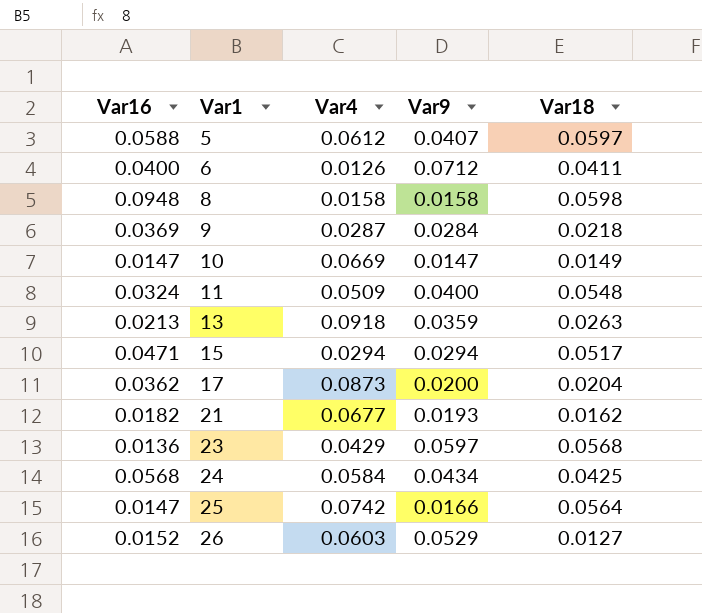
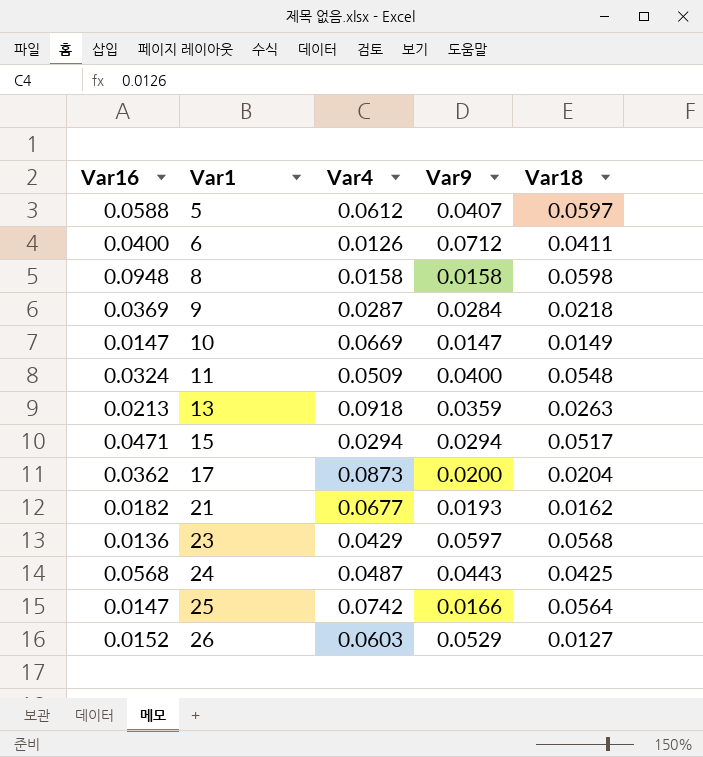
24 | Var4: 0.0584 -> 0.0487
24 | Var9: 0.0434 -> 0.0443

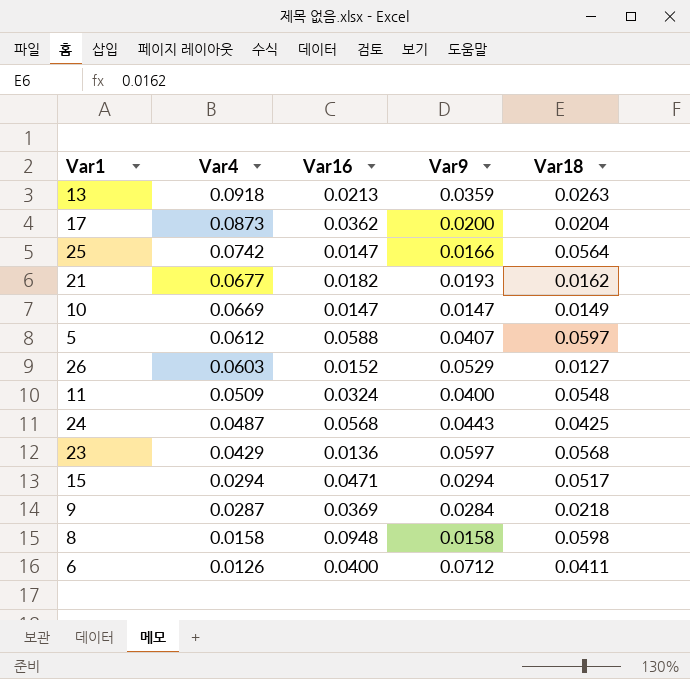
row order: Var1 ascending -> Var4 descending
column Var16 | position: 1 -> 3

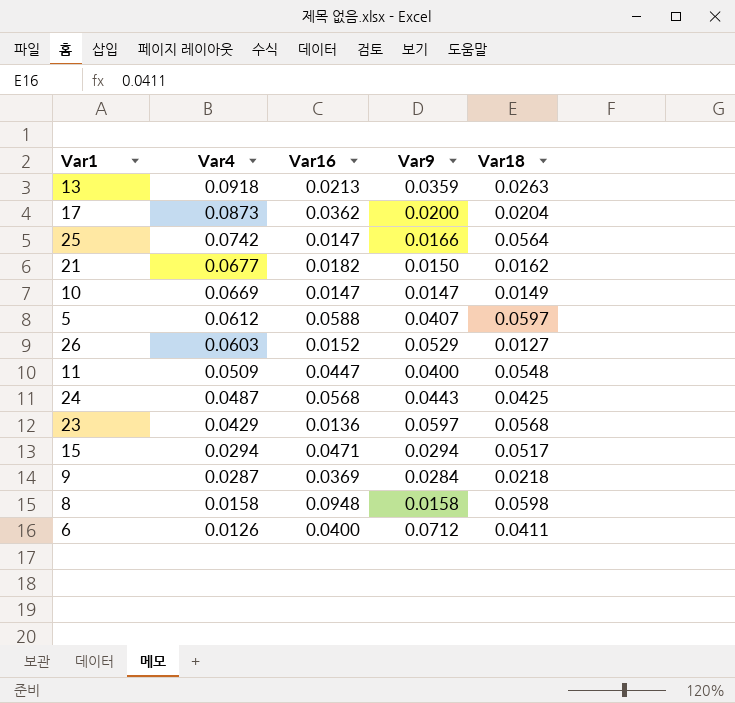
21 | Var9: 0.0193 -> 0.0150
11 | Var16: 0.0324 -> 0.0447

